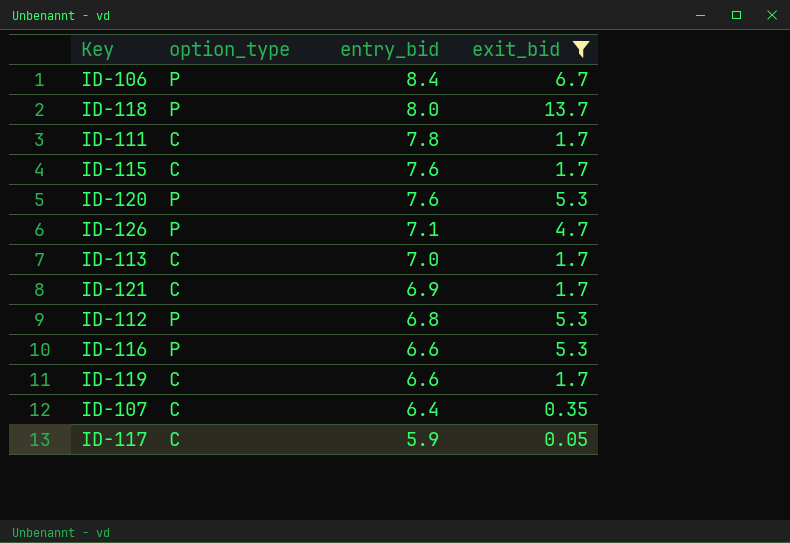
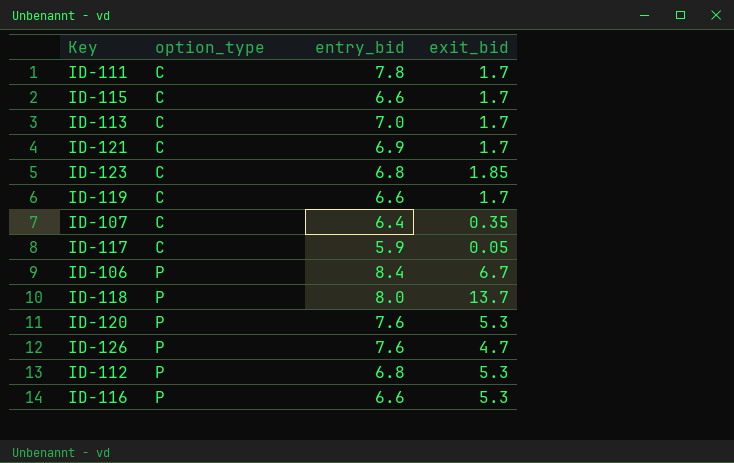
filter: exit_bid != 1.85 -> none
row order: entry_bid descending -> option_type ascending
ID-115 | entry_bid: 7.6 -> 6.6
ID-126 | entry_bid: 7.1 -> 7.6

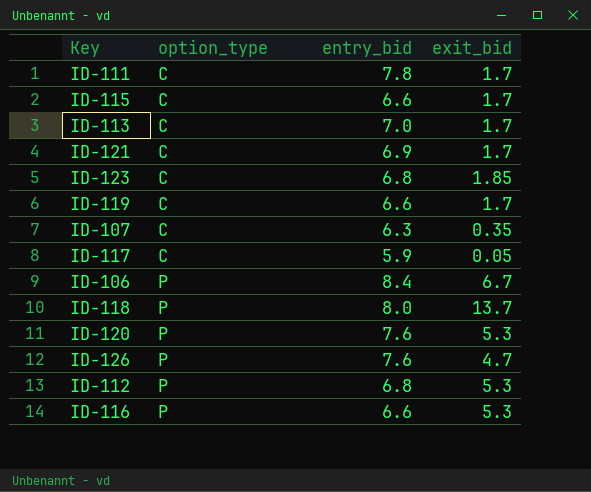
ID-107 | entry_bid: 6.4 -> 6.3

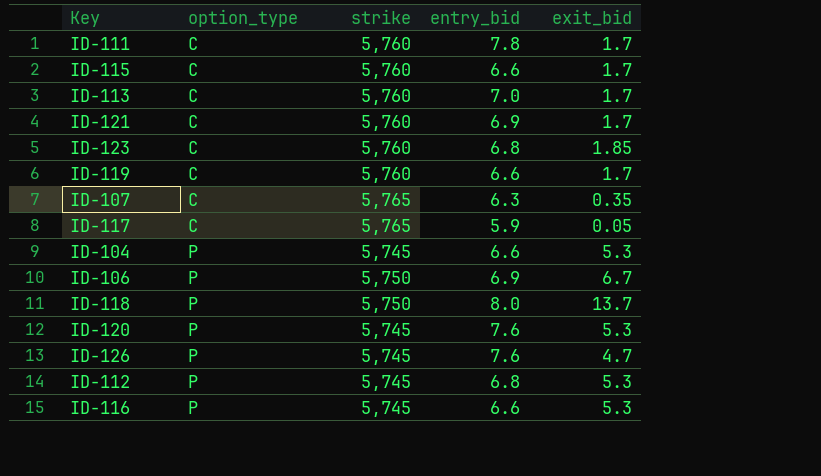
column strike | position: none -> 3
row ID-104: none -> P | 5,745 | 6.6 | 5.3
ID-106 | entry_bid: 8.4 -> 6.9

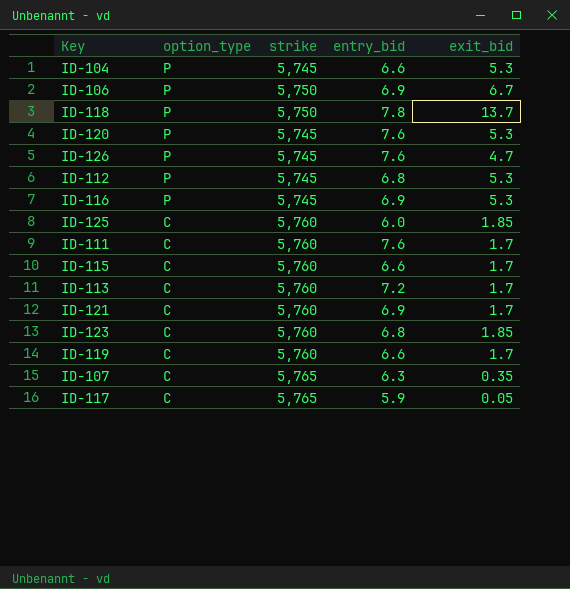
row order: option_type ascending -> option_type descending
ID-118 | entry_bid: 8.0 -> 7.8
ID-116 | entry_bid: 6.6 -> 6.9
row ID-125: none -> C | 5,760 | 6.0 | 1.85
ID-111 | entry_bid: 7.8 -> 7.6
ID-113 | entry_bid: 7.0 -> 7.2

